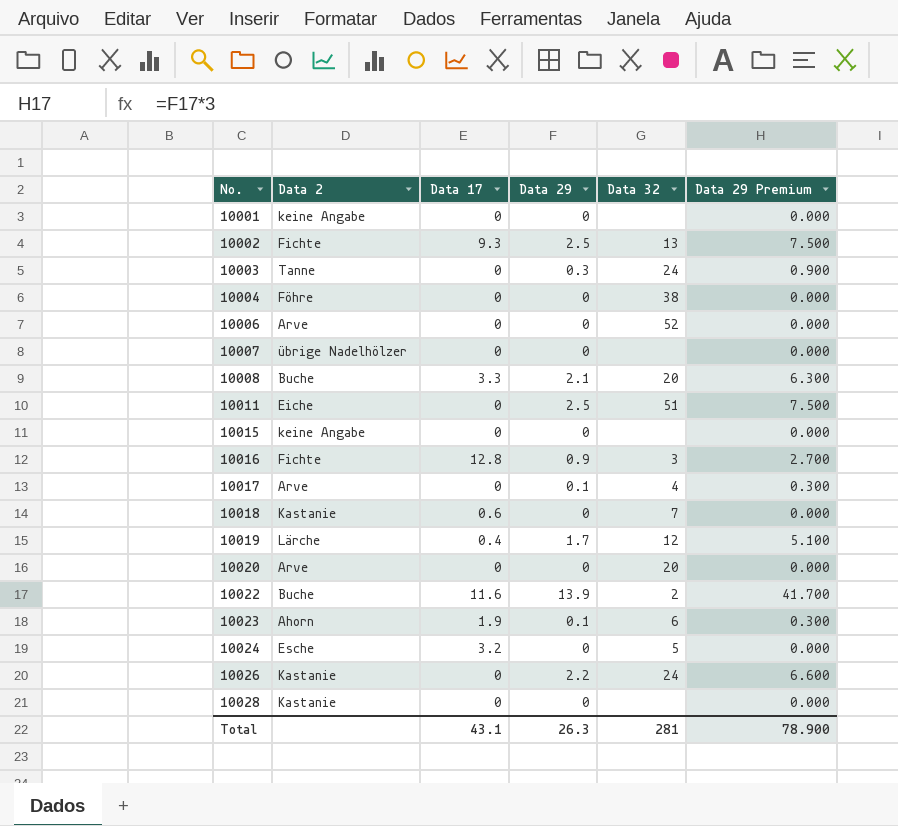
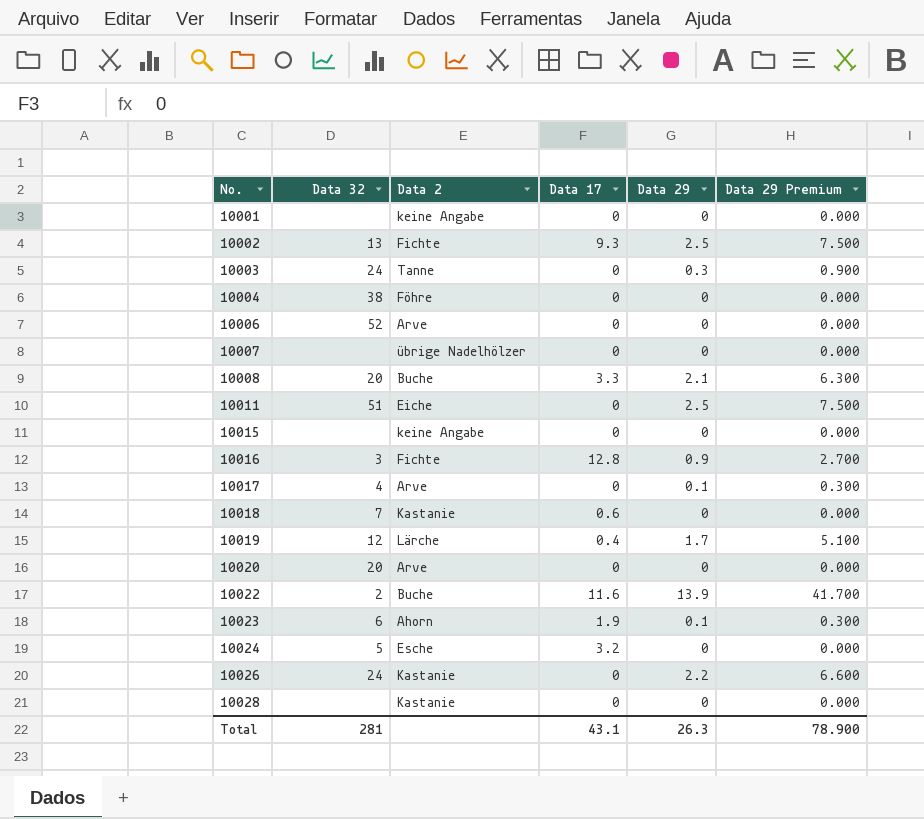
column Data 32 | position: 5 -> 2

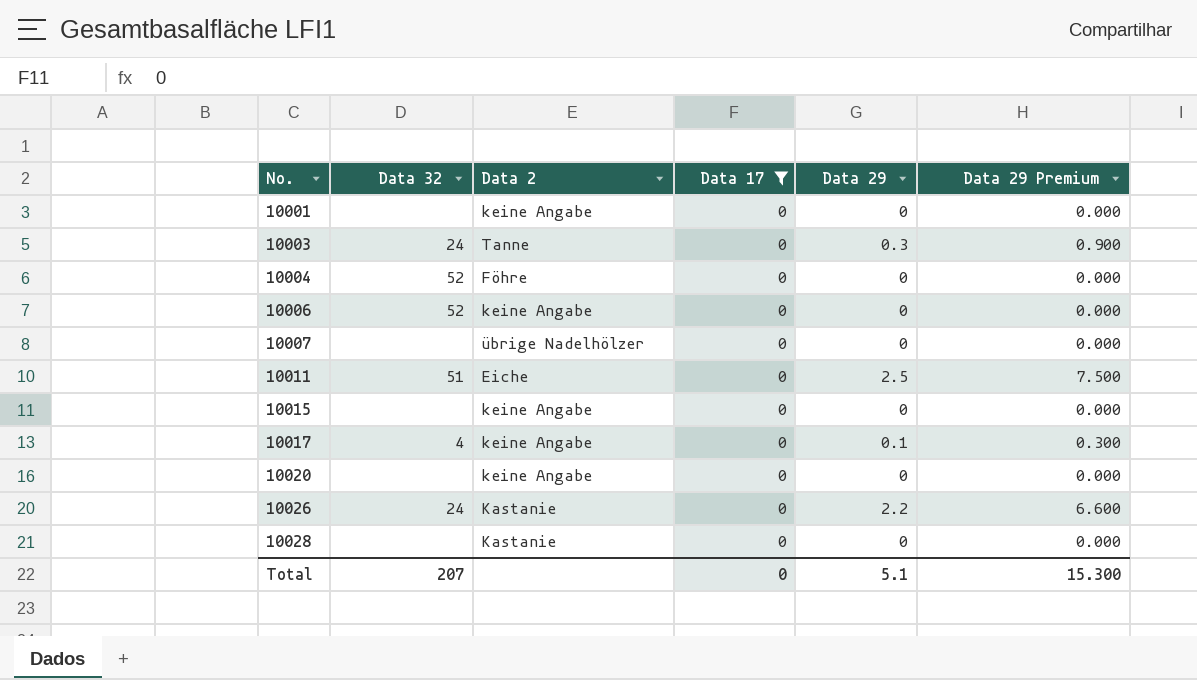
filter: none -> Data 17 = 0
10004 | Data 32: 38 -> 52
10006 | Data 2: Arve -> keine Angabe
10017 | Data 2: Arve -> keine Angabe
10020 | Data 32: 20 -> none
10020 | Data 2: Arve -> keine Angabe
Total | Data 32: 281 -> 207
Total | Data 17: 43.1 -> 0
Total | Data 29: 26.3 -> 5.1
Total | Data 29 Premium: 78.900 -> 15.300

